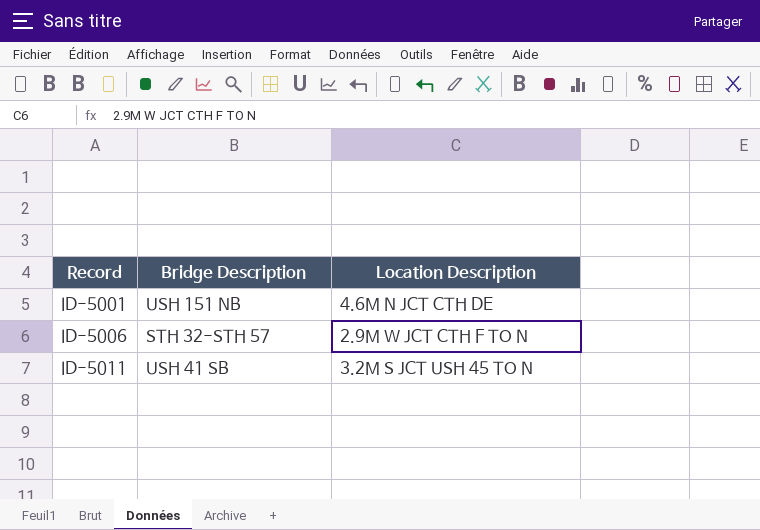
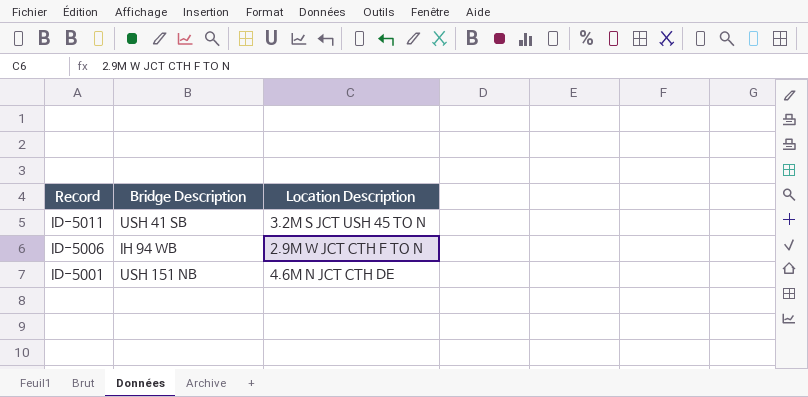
row order: Record ascending -> Record descending
ID-5006 | Bridge Description: STH 32-STH 57 -> IH 94 WB

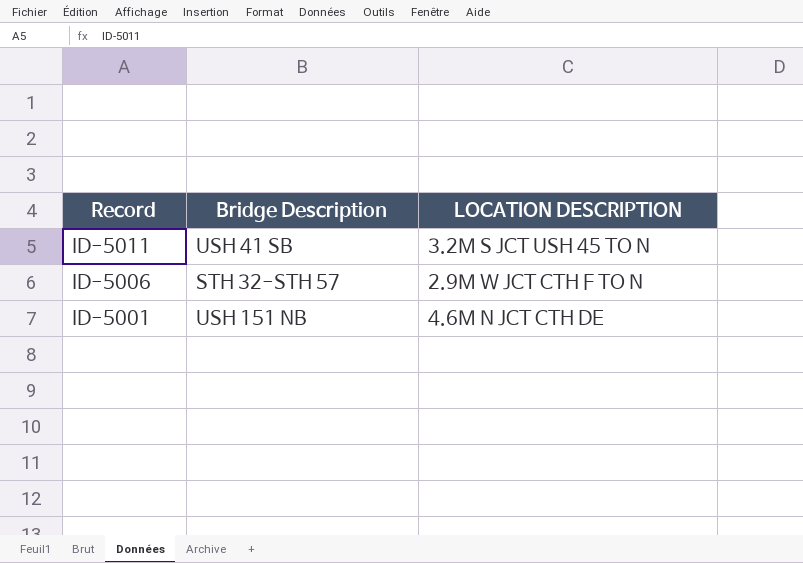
column name: Location Description -> LOCATION DESCRIPTION
ID-5006 | Bridge Description: IH 94 WB -> STH 32-STH 57

